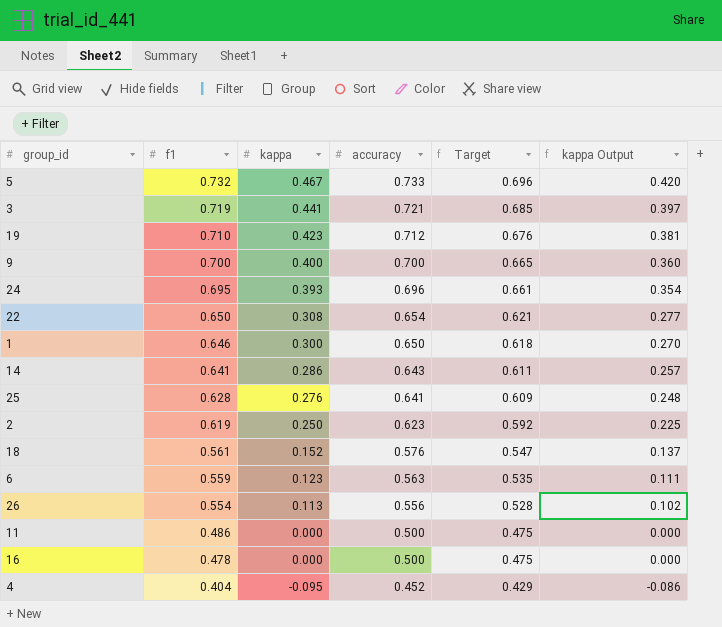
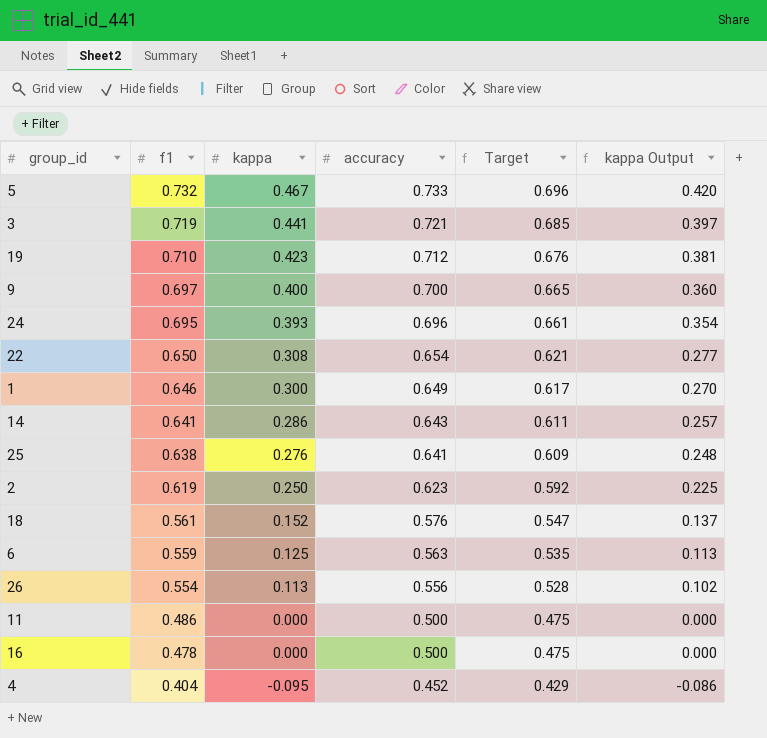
9 | f1: 0.700 -> 0.697
1 | accuracy: 0.650 -> 0.649
1 | Target: 0.618 -> 0.617
25 | f1: 0.628 -> 0.638
6 | kappa: 0.123 -> 0.125
6 | kappa Output: 0.111 -> 0.113

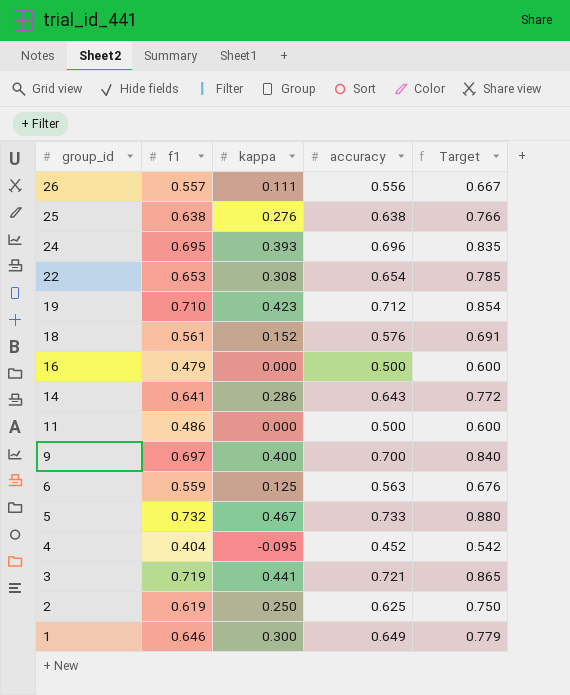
row order: f1 descending -> group_id descending
column kappa Output | formula: [kappa] * 0.9 -> none
column Target | formula: [accuracy] * 0.95 -> [accuracy] * 1.2
26 | f1: 0.554 -> 0.557
26 | kappa: 0.113 -> 0.111
25 | accuracy: 0.641 -> 0.638
22 | f1: 0.650 -> 0.653
16 | f1: 0.478 -> 0.479
2 | accuracy: 0.623 -> 0.625

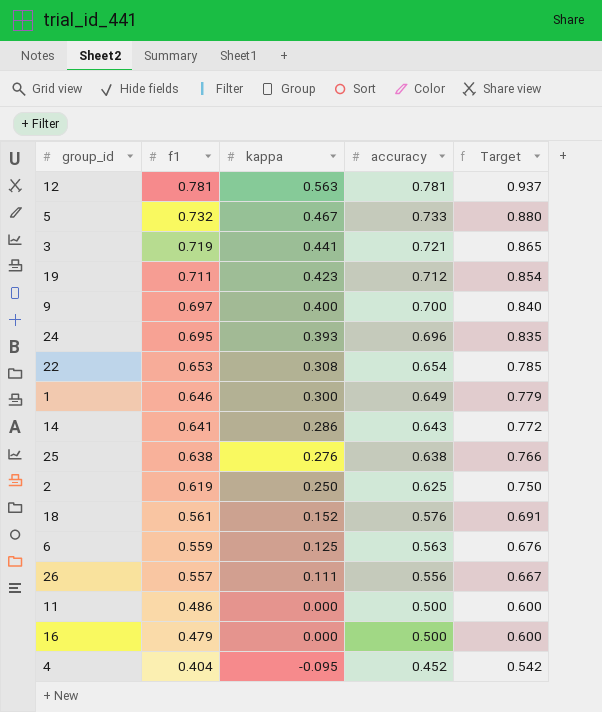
row order: group_id descending -> f1 descending
row 12: none -> 0.781 | 0.563 | 0.781 | 0.937
19 | f1: 0.710 -> 0.711

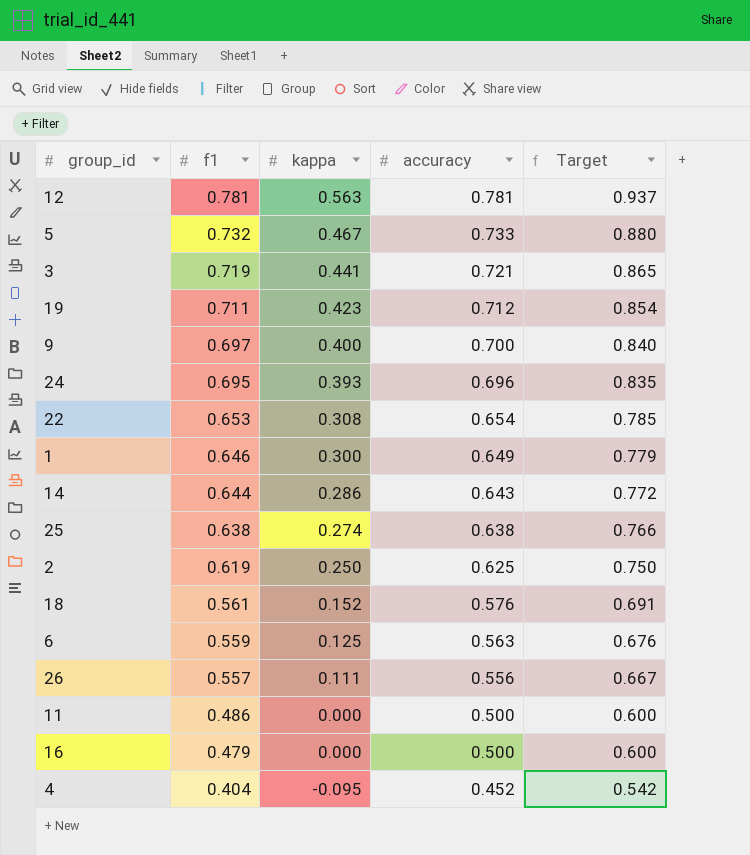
14 | f1: 0.641 -> 0.644
25 | kappa: 0.276 -> 0.274

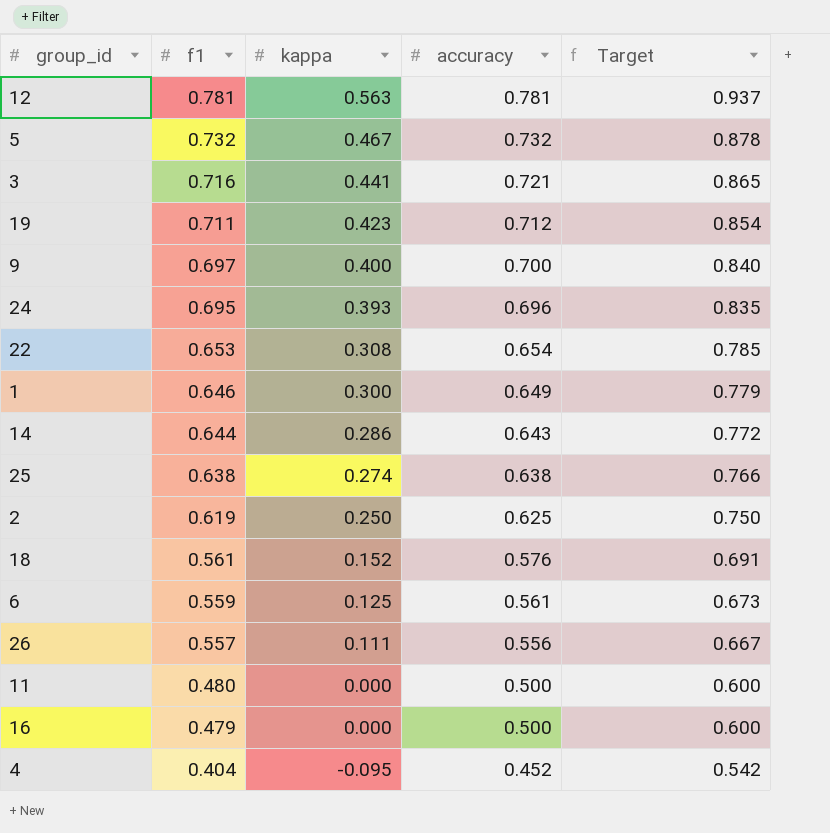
5 | accuracy: 0.733 -> 0.732
5 | Target: 0.880 -> 0.878
3 | f1: 0.719 -> 0.716
6 | accuracy: 0.563 -> 0.561
6 | Target: 0.676 -> 0.673
11 | f1: 0.486 -> 0.480

